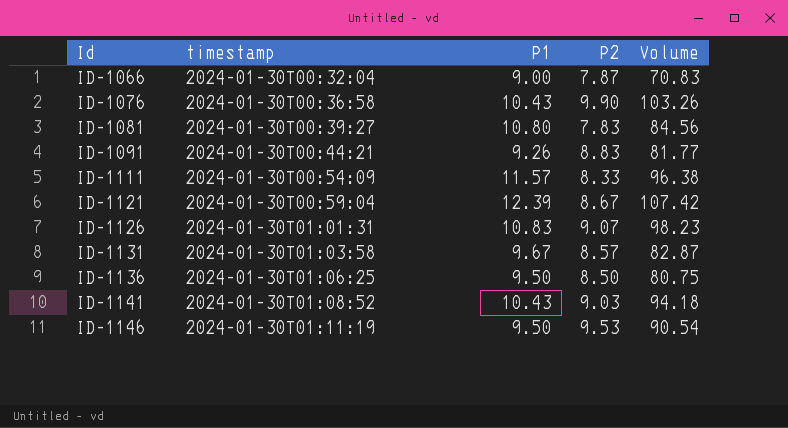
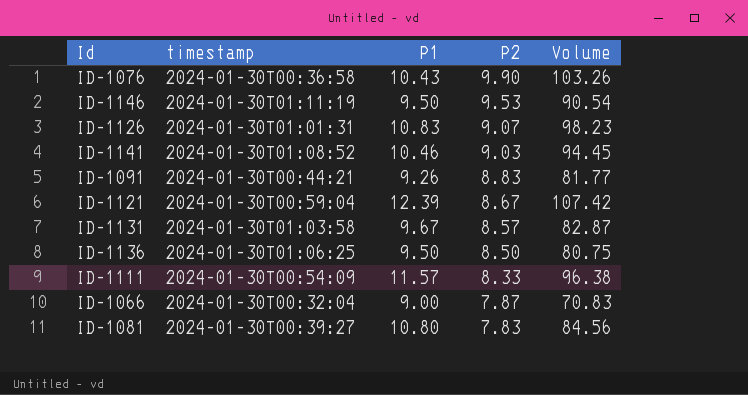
row order: Id ascending -> P2 descending
ID-1141 | P1: 10.43 -> 10.46
ID-1141 | Volume: 94.18 -> 94.45

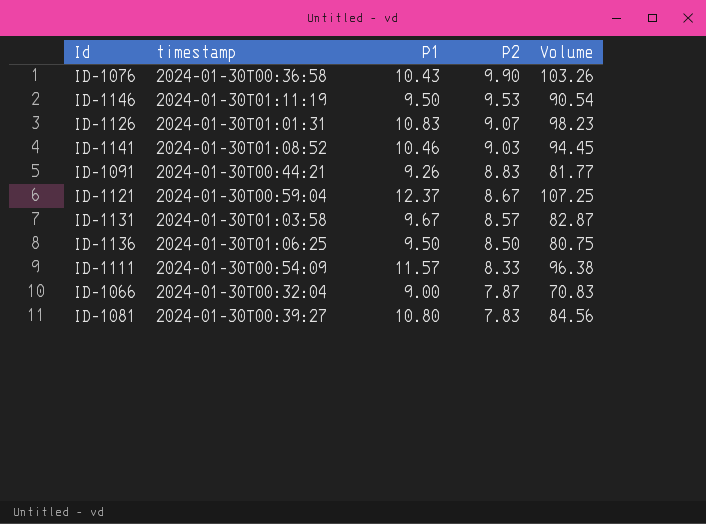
ID-1121 | P1: 12.39 -> 12.37
ID-1121 | Volume: 107.42 -> 107.25

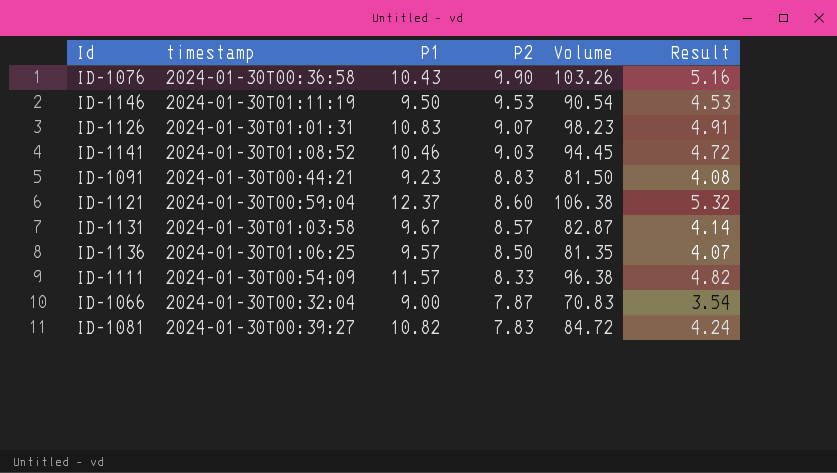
column Result | formula: none -> [Volume] * 0.05
ID-1091 | P1: 9.26 -> 9.23
ID-1091 | Volume: 81.77 -> 81.50
ID-1121 | P2: 8.67 -> 8.60
ID-1121 | Volume: 107.25 -> 106.38
ID-1136 | P1: 9.50 -> 9.57
ID-1136 | Volume: 80.75 -> 81.35
ID-1081 | P1: 10.80 -> 10.82
ID-1081 | Volume: 84.56 -> 84.72

